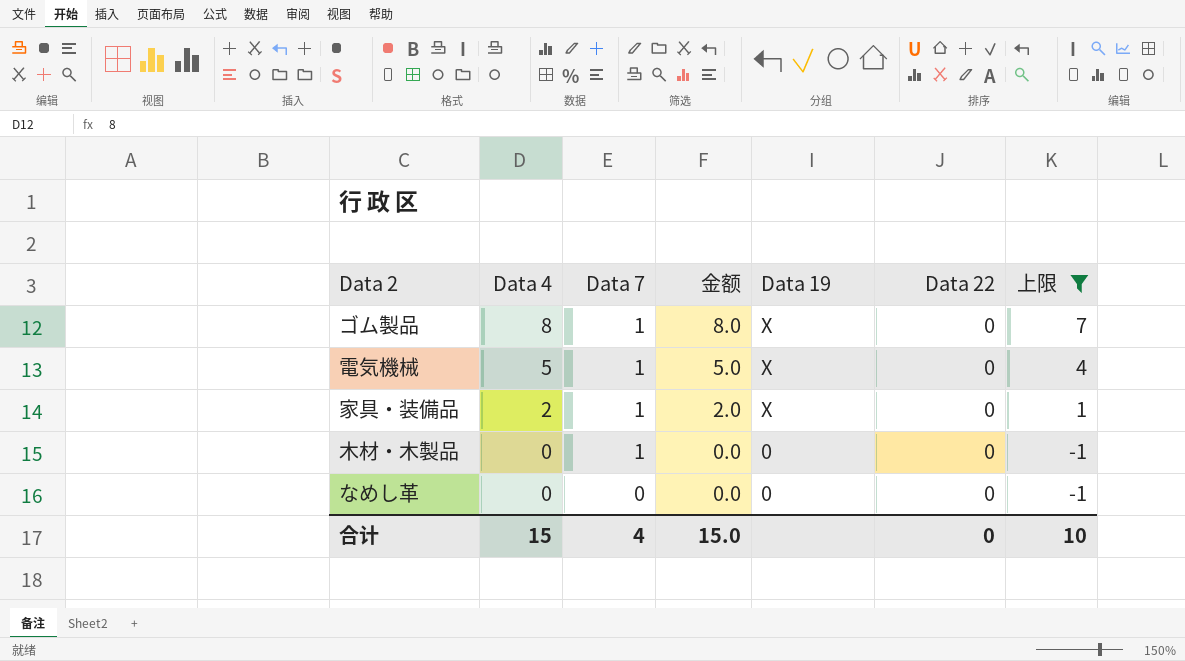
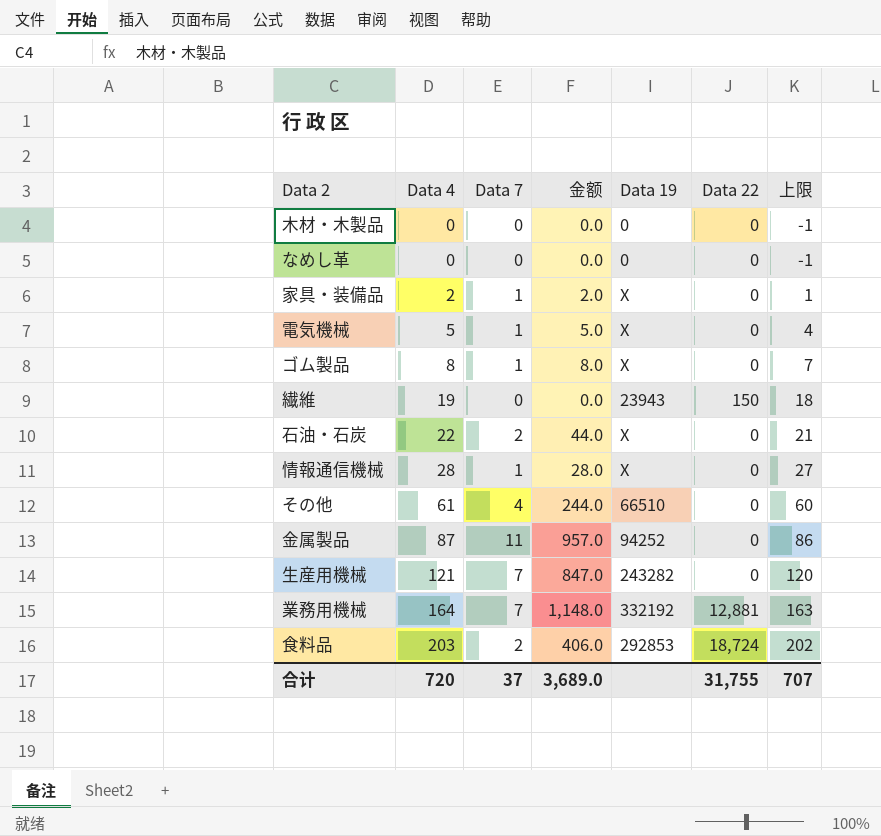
filter: 上限 <= 7 -> none
row order: Data 4 descending -> Data 4 ascending
木材・木製品 | Data 7: 1 -> 0
合计 | Data 4: 15 -> 720
合计 | Data 7: 4 -> 37
合计 | 金额: 15.0 -> 3,689.0
合计 | Data 22: 0 -> 31,755
合计 | 上限: 10 -> 707

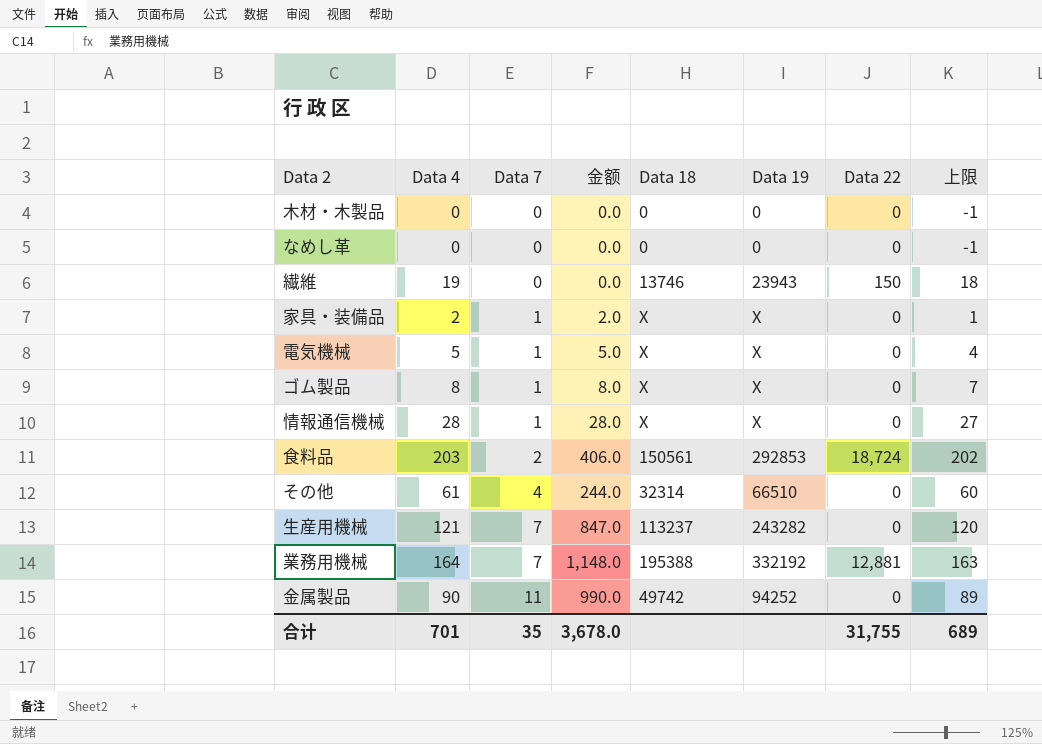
row order: Data 4 ascending -> Data 7 ascending
column Data 18 | position: none -> 5
row 石油・石炭: 22 | 2 | 44.0 | X | 0 | 21 -> none
金属製品 | Data 4: 87 -> 90
金属製品 | 金额: 957.0 -> 990.0
金属製品 | 上限: 86 -> 89
合计 | Data 4: 720 -> 701
合计 | Data 7: 37 -> 35
合计 | 金额: 3,689.0 -> 3,678.0
合计 | 上限: 707 -> 689

